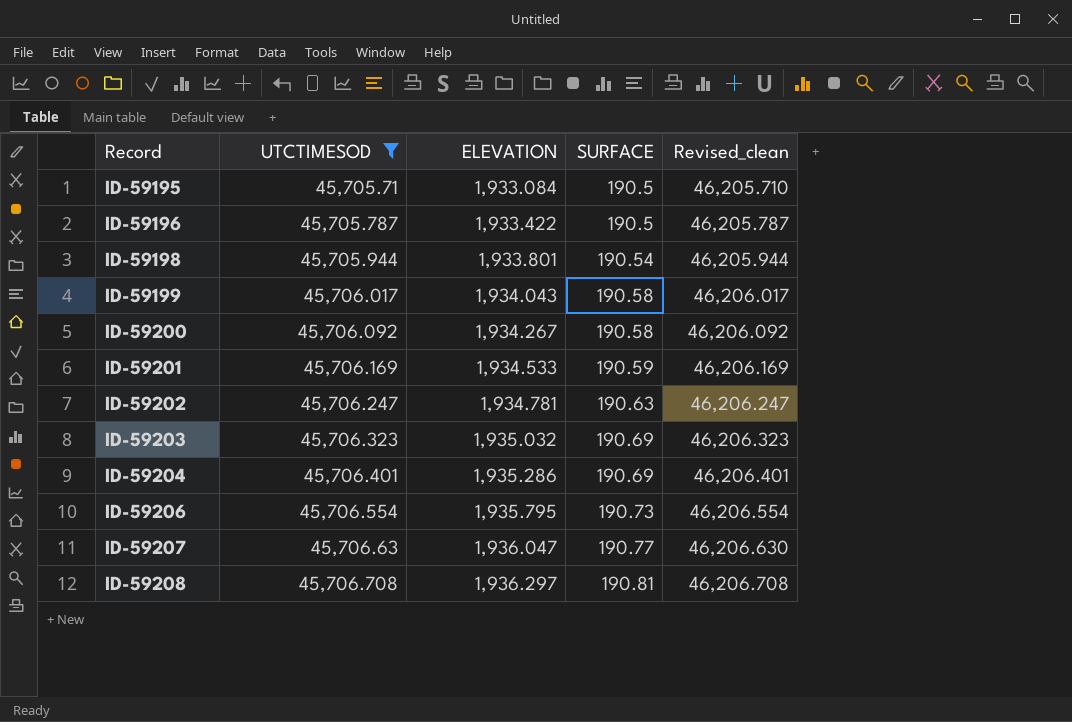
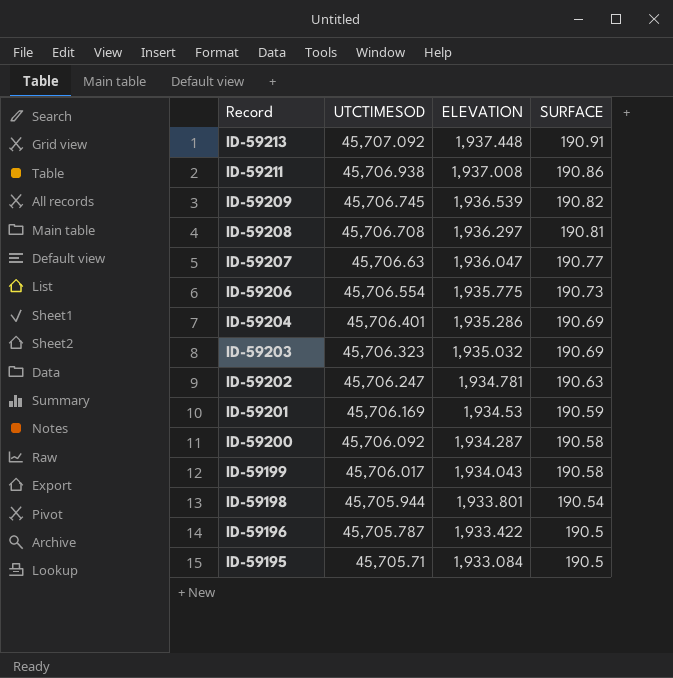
filter: UTCTIMESOD <= 45,706.708 -> none
row order: Record ascending -> Record descending
column Revised_clean | formula: [UTCTIMESOD] + 500 -> none
ID-59206 | ELEVATION: 1,935.795 -> 1,935.775
ID-59201 | ELEVATION: 1,934.533 -> 1,934.53
ID-59200 | ELEVATION: 1,934.267 -> 1,934.287

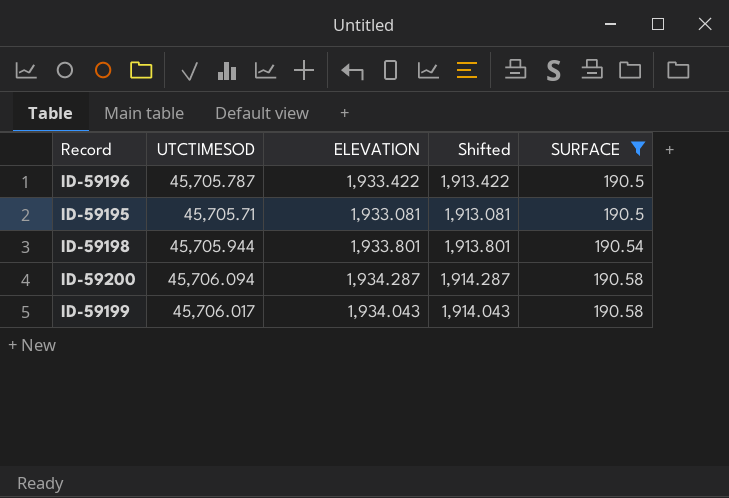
filter: none -> SURFACE <= 190.58
row order: Record descending -> SURFACE ascending
column Shifted | formula: none -> [ELEVATION] - 20
ID-59195 | ELEVATION: 1,933.084 -> 1,933.081
ID-59200 | UTCTIMESOD: 45,706.092 -> 45,706.094

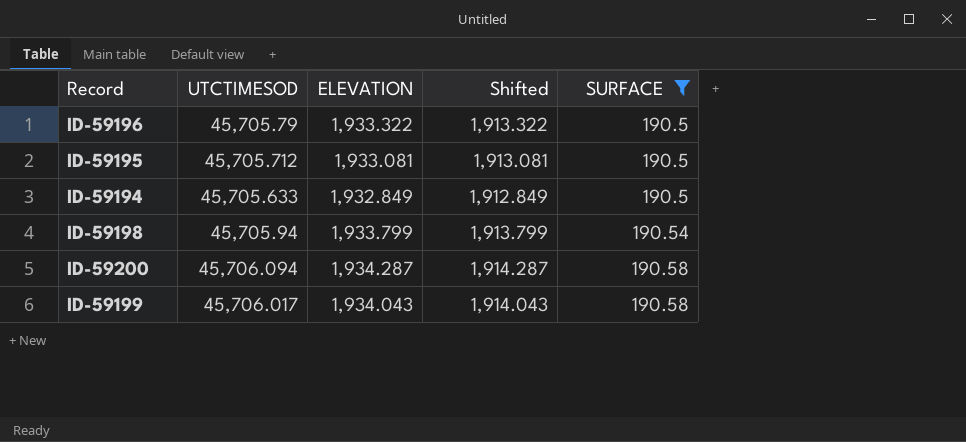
ID-59196 | UTCTIMESOD: 45,705.787 -> 45,705.79
ID-59196 | ELEVATION: 1,933.422 -> 1,933.322
ID-59196 | Shifted: 1,913.422 -> 1,913.322
ID-59195 | UTCTIMESOD: 45,705.71 -> 45,705.712
row ID-59194: none -> 45,705.633 | 1,932.849 | 1,912.849 | 190.5
ID-59198 | UTCTIMESOD: 45,705.944 -> 45,705.94
ID-59198 | ELEVATION: 1,933.801 -> 1,933.799
ID-59198 | Shifted: 1,913.801 -> 1,913.799

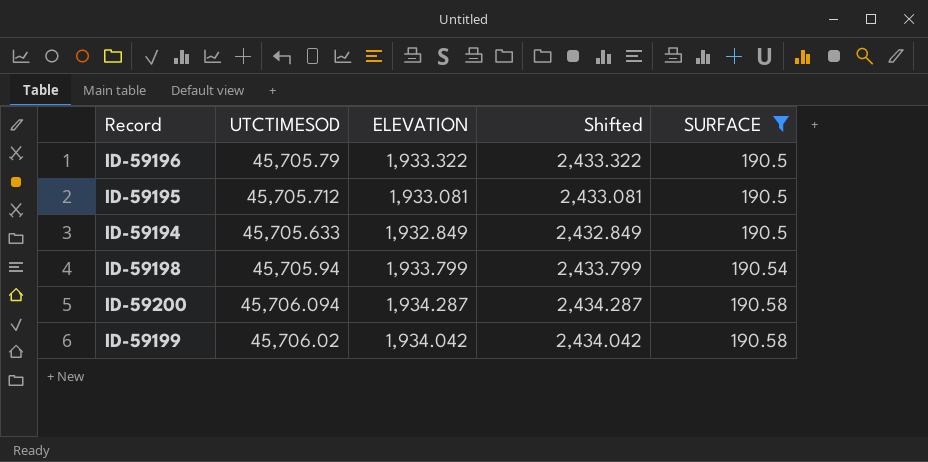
column Shifted | formula: [ELEVATION] - 20 -> [ELEVATION] + 500
ID-59199 | UTCTIMESOD: 45,706.017 -> 45,706.02
ID-59199 | ELEVATION: 1,934.043 -> 1,934.042

